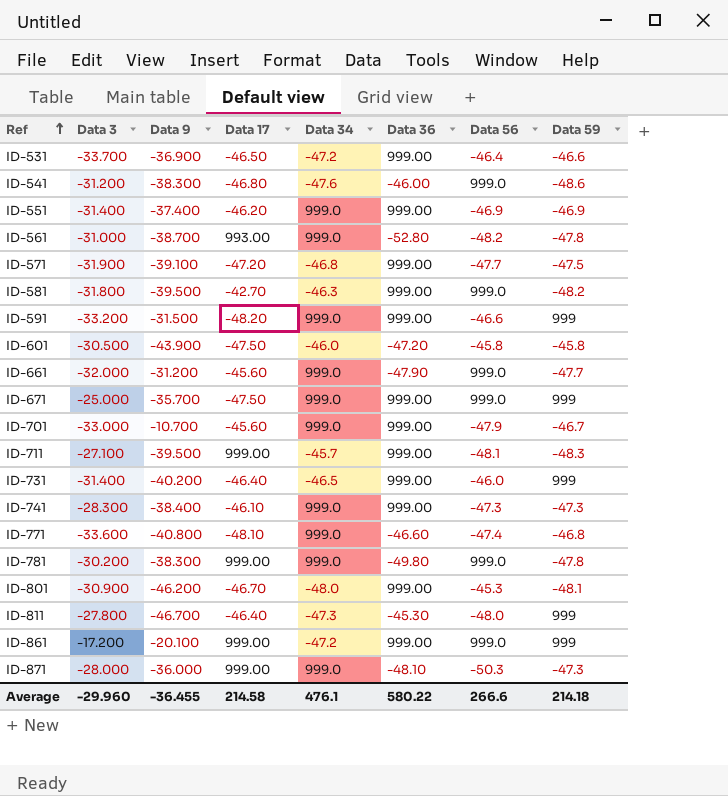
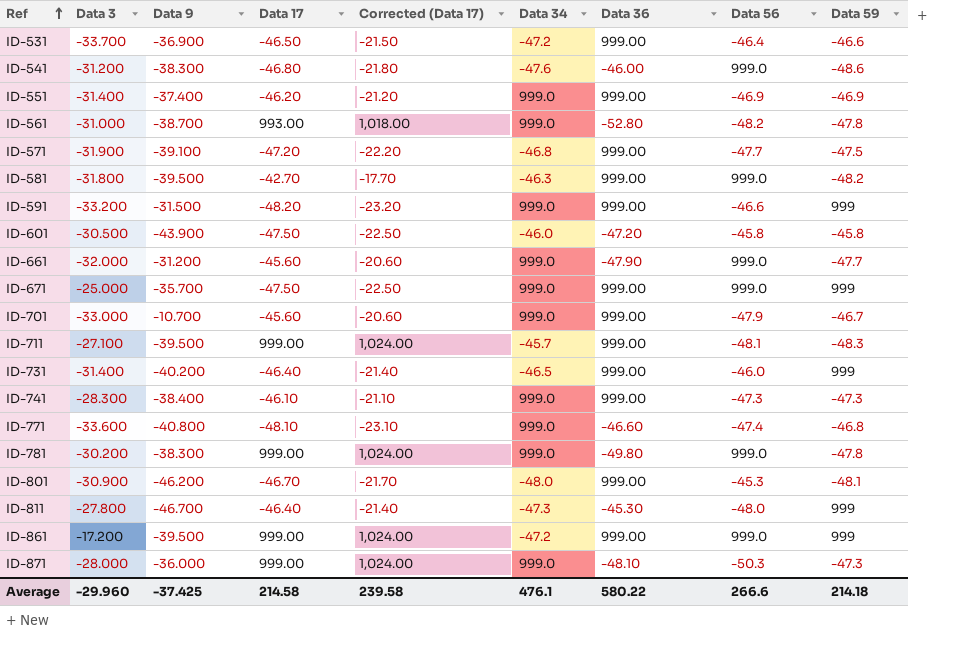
column Corrected (Data 17) | formula: none -> [Data 17] + 25
ID-861 | Data 9: -20.100 -> -39.500
Average | Data 9: -36.455 -> -37.425

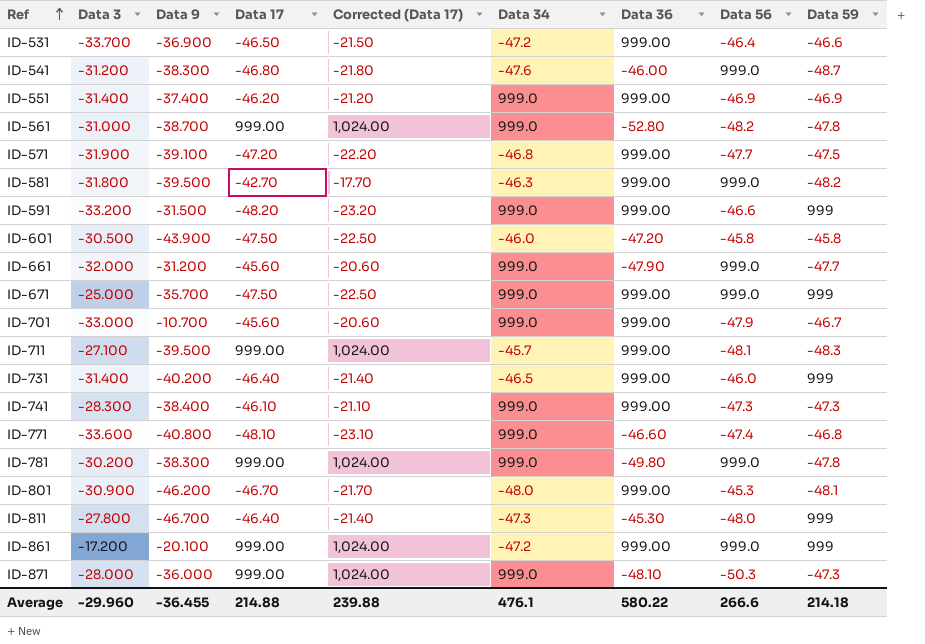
ID-541 | Data 59: -48.6 -> -48.7
ID-561 | Data 17: 993.00 -> 999.00
ID-561 | Corrected (Data 17): 1,018.00 -> 1,024.00
ID-861 | Data 9: -39.500 -> -20.100
Average | Data 9: -37.425 -> -36.455
Average | Data 17: 214.58 -> 214.88
Average | Corrected (Data 17): 239.58 -> 239.88

